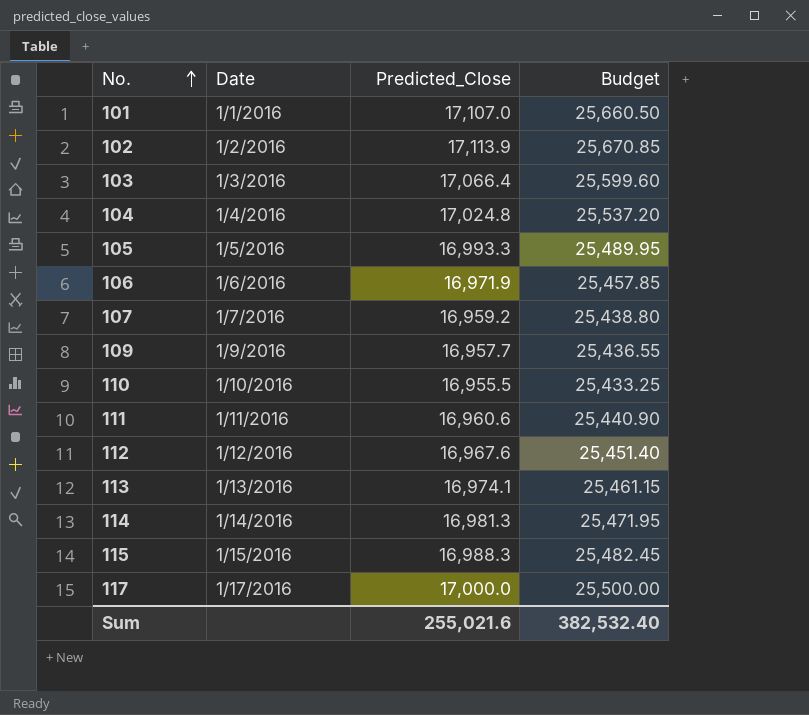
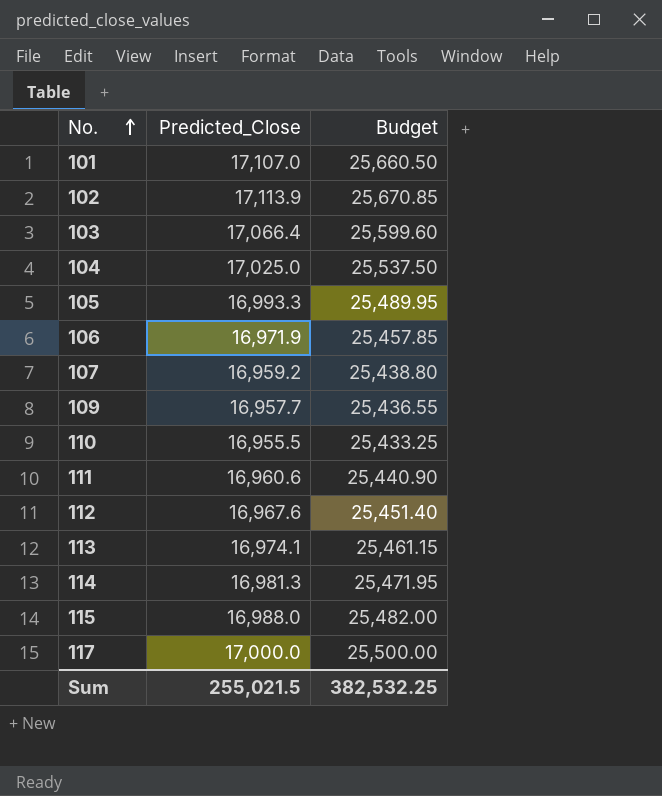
column Date | position: 2 -> none
104 | Predicted_Close: 17,024.8 -> 17,025.0
104 | Budget: 25,537.20 -> 25,537.50
115 | Predicted_Close: 16,988.3 -> 16,988.0
115 | Budget: 25,482.45 -> 25,482.00
Sum | Predicted_Close: 255,021.6 -> 255,021.5
Sum | Budget: 382,532.40 -> 382,532.25

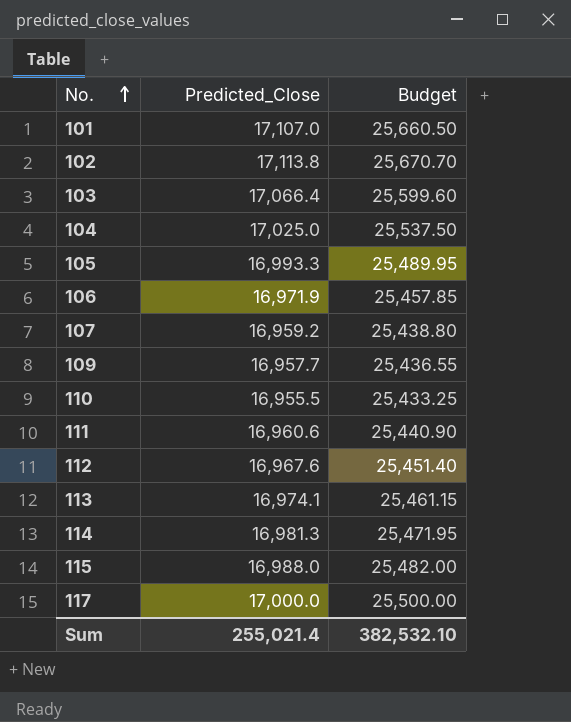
102 | Predicted_Close: 17,113.9 -> 17,113.8
102 | Budget: 25,670.85 -> 25,670.70
Sum | Predicted_Close: 255,021.5 -> 255,021.4
Sum | Budget: 382,532.25 -> 382,532.10

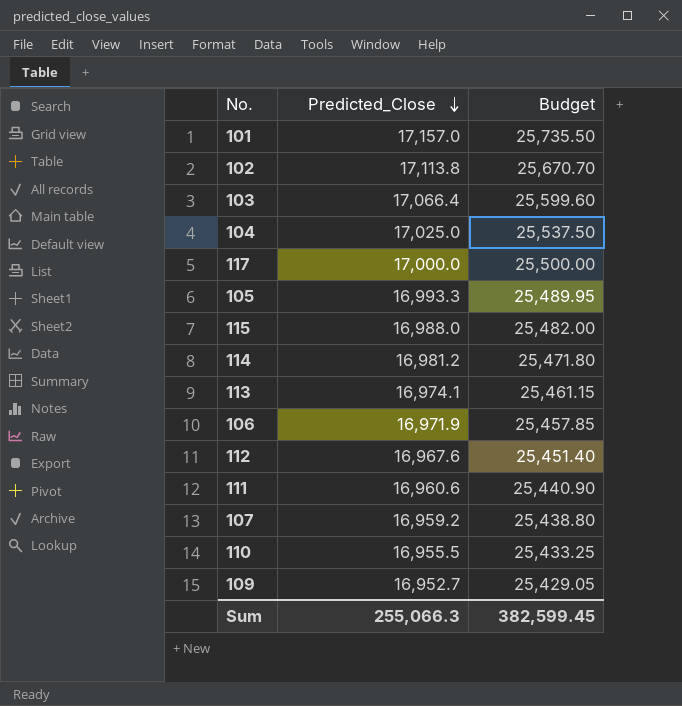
row order: No. ascending -> Predicted_Close descending
101 | Predicted_Close: 17,107.0 -> 17,157.0
101 | Budget: 25,660.50 -> 25,735.50
114 | Predicted_Close: 16,981.3 -> 16,981.2
114 | Budget: 25,471.95 -> 25,471.80
109 | Predicted_Close: 16,957.7 -> 16,952.7
109 | Budget: 25,436.55 -> 25,429.05
Sum | Predicted_Close: 255,021.4 -> 255,066.3
Sum | Budget: 382,532.10 -> 382,599.45

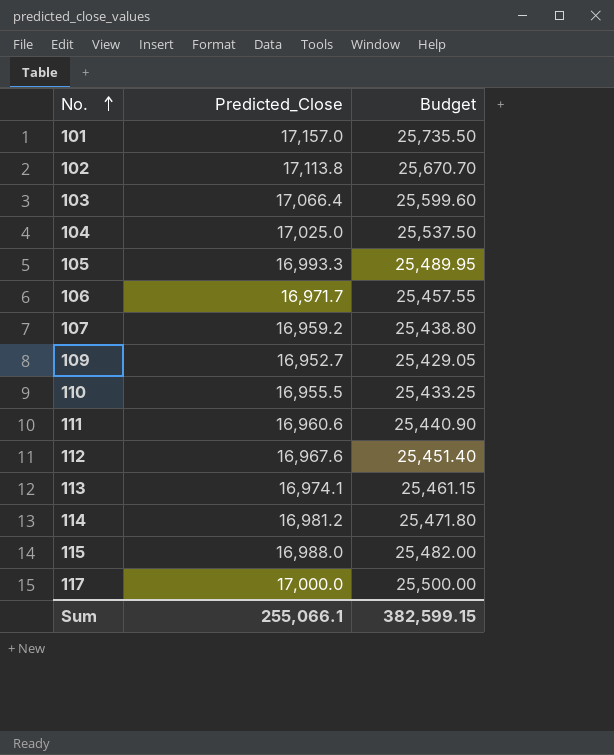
row order: Predicted_Close descending -> No. ascending
106 | Predicted_Close: 16,971.9 -> 16,971.7
106 | Budget: 25,457.85 -> 25,457.55
Sum | Predicted_Close: 255,066.3 -> 255,066.1
Sum | Budget: 382,599.45 -> 382,599.15

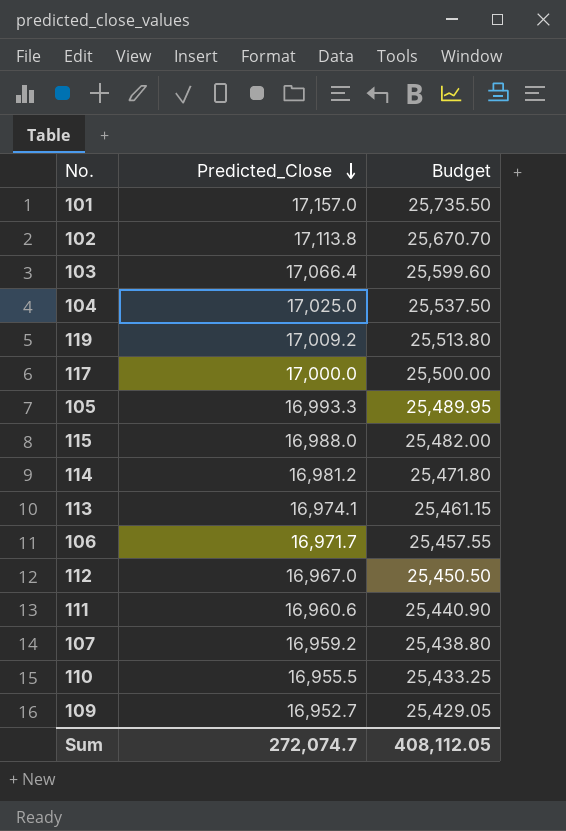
row order: No. ascending -> Predicted_Close descending
row 119: none -> 17,009.2 | 25,513.80
112 | Predicted_Close: 16,967.6 -> 16,967.0
112 | Budget: 25,451.40 -> 25,450.50
Sum | Predicted_Close: 255,066.1 -> 272,074.7
Sum | Budget: 382,599.15 -> 408,112.05

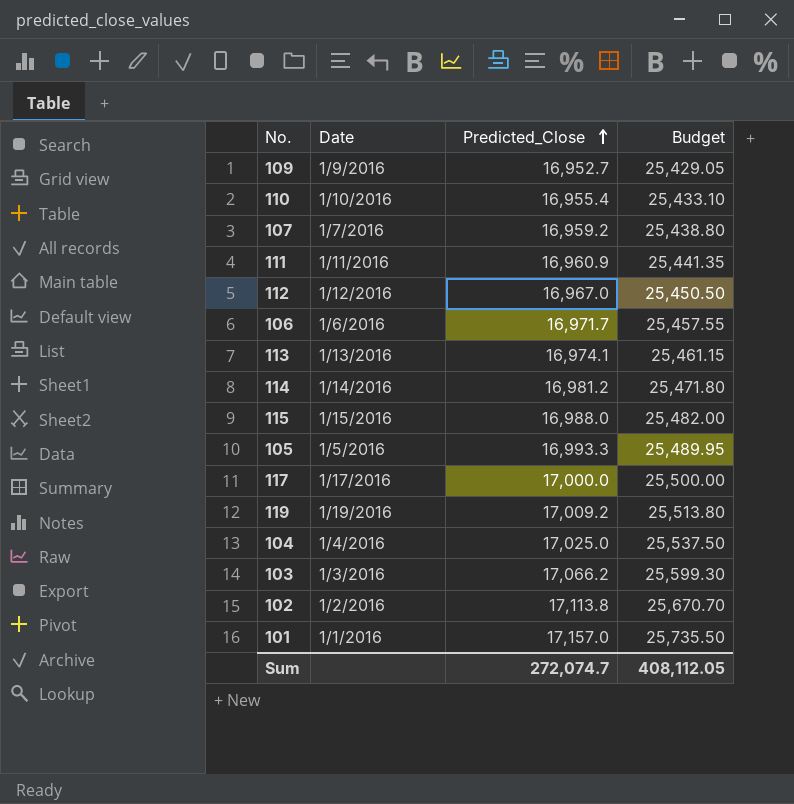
row order: Predicted_Close descending -> Predicted_Close ascending
column Date | position: none -> 2
110 | Predicted_Close: 16,955.5 -> 16,955.4
110 | Budget: 25,433.25 -> 25,433.10
111 | Predicted_Close: 16,960.6 -> 16,960.9
111 | Budget: 25,440.90 -> 25,441.35
103 | Predicted_Close: 17,066.4 -> 17,066.2
103 | Budget: 25,599.60 -> 25,599.30

